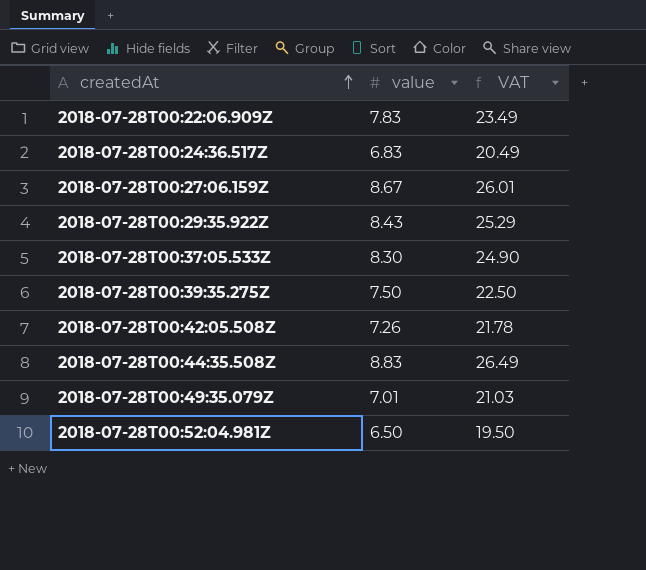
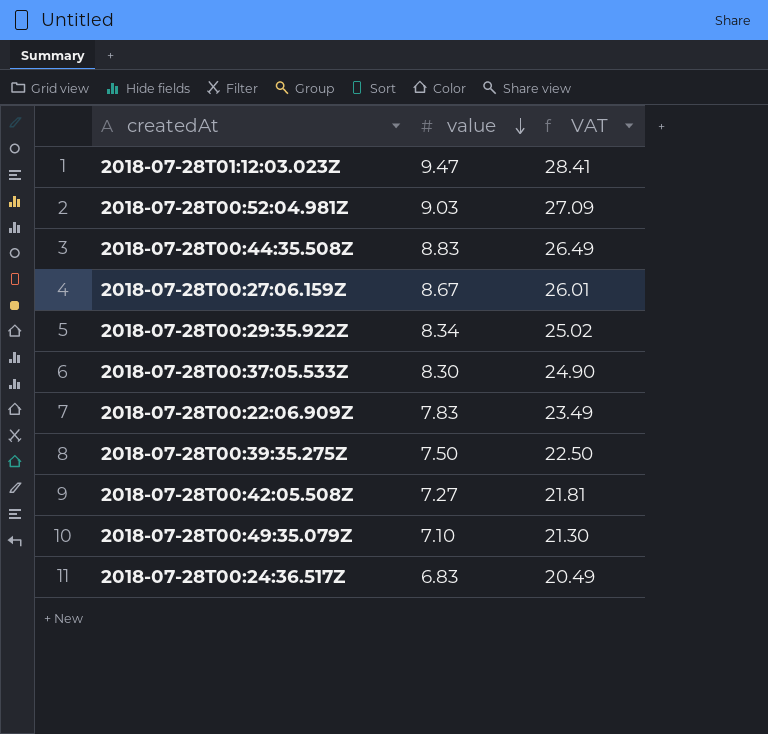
row order: createdAt ascending -> value descending
row 2018-07-28T01:12:03.023Z: none -> 9.47 | 28.41
2018-07-28T00:52:04.981Z | value: 6.50 -> 9.03
2018-07-28T00:52:04.981Z | VAT: 19.50 -> 27.09
2018-07-28T00:29:35.922Z | value: 8.43 -> 8.34
2018-07-28T00:29:35.922Z | VAT: 25.29 -> 25.02
2018-07-28T00:42:05.508Z | value: 7.26 -> 7.27
2018-07-28T00:42:05.508Z | VAT: 21.78 -> 21.81
2018-07-28T00:49:35.079Z | value: 7.01 -> 7.10
2018-07-28T00:49:35.079Z | VAT: 21.03 -> 21.30

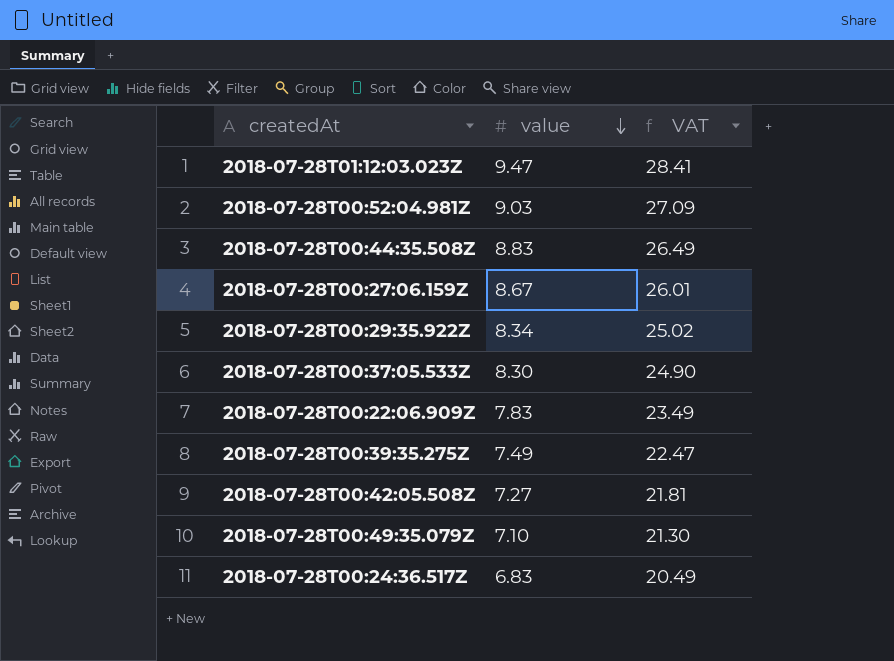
2018-07-28T00:39:35.275Z | value: 7.50 -> 7.49
2018-07-28T00:39:35.275Z | VAT: 22.50 -> 22.47

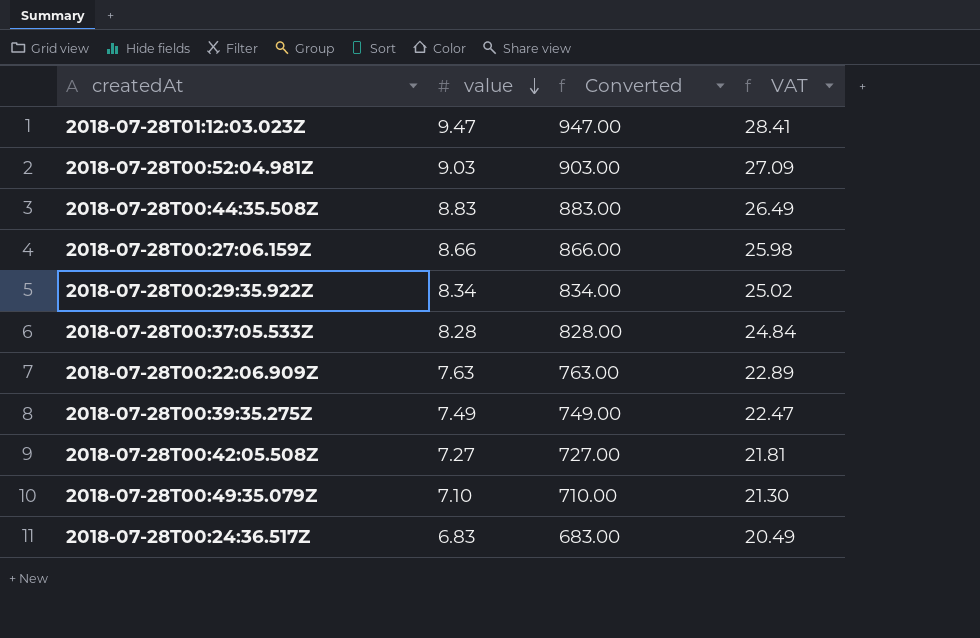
column Converted | formula: none -> [value] * 100
2018-07-28T00:27:06.159Z | value: 8.67 -> 8.66
2018-07-28T00:27:06.159Z | VAT: 26.01 -> 25.98
2018-07-28T00:37:05.533Z | value: 8.30 -> 8.28
2018-07-28T00:37:05.533Z | VAT: 24.90 -> 24.84
2018-07-28T00:22:06.909Z | value: 7.83 -> 7.63
2018-07-28T00:22:06.909Z | VAT: 23.49 -> 22.89

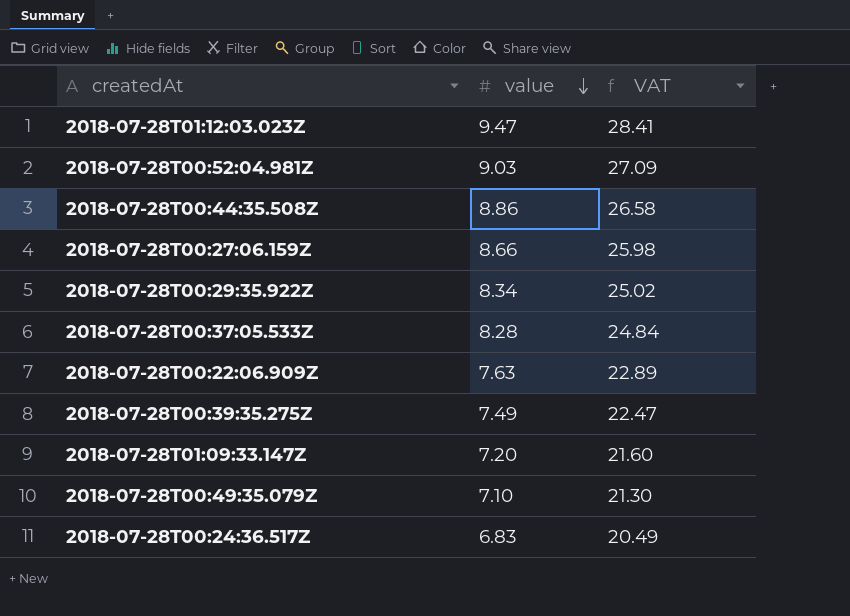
column Converted | formula: [value] * 100 -> none
row 2018-07-28T00:42:05.508Z: 7.27 | 727.00 | 21.81 -> none
2018-07-28T00:44:35.508Z | value: 8.83 -> 8.86
2018-07-28T00:44:35.508Z | VAT: 26.49 -> 26.58
row 2018-07-28T01:09:33.147Z: none -> 7.20 | 21.60

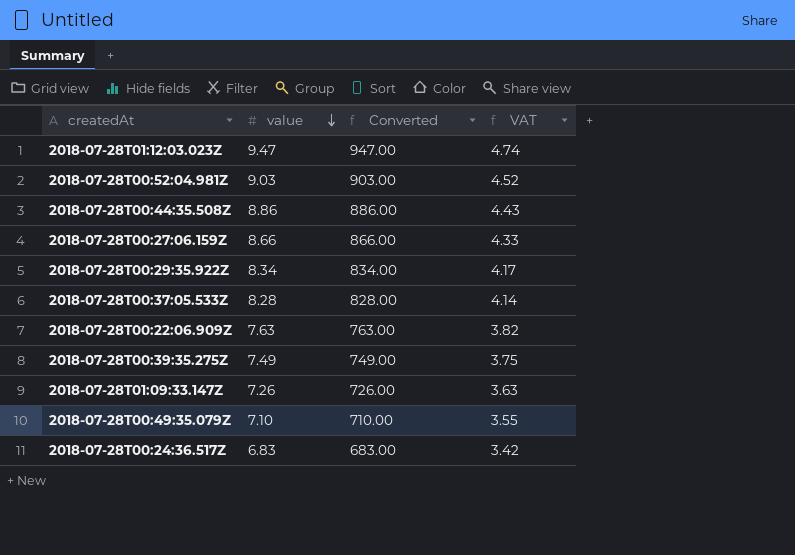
column Converted | formula: none -> [value] * 100
column VAT | formula: [value] * 3 -> [value] * 0.5
2018-07-28T01:09:33.147Z | value: 7.20 -> 7.26

